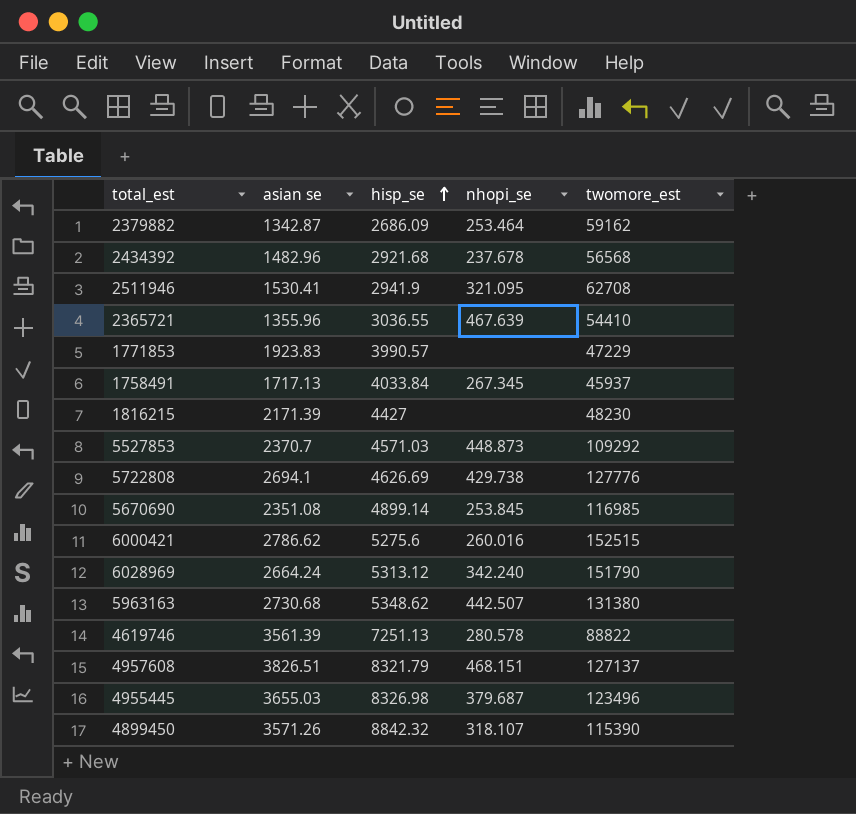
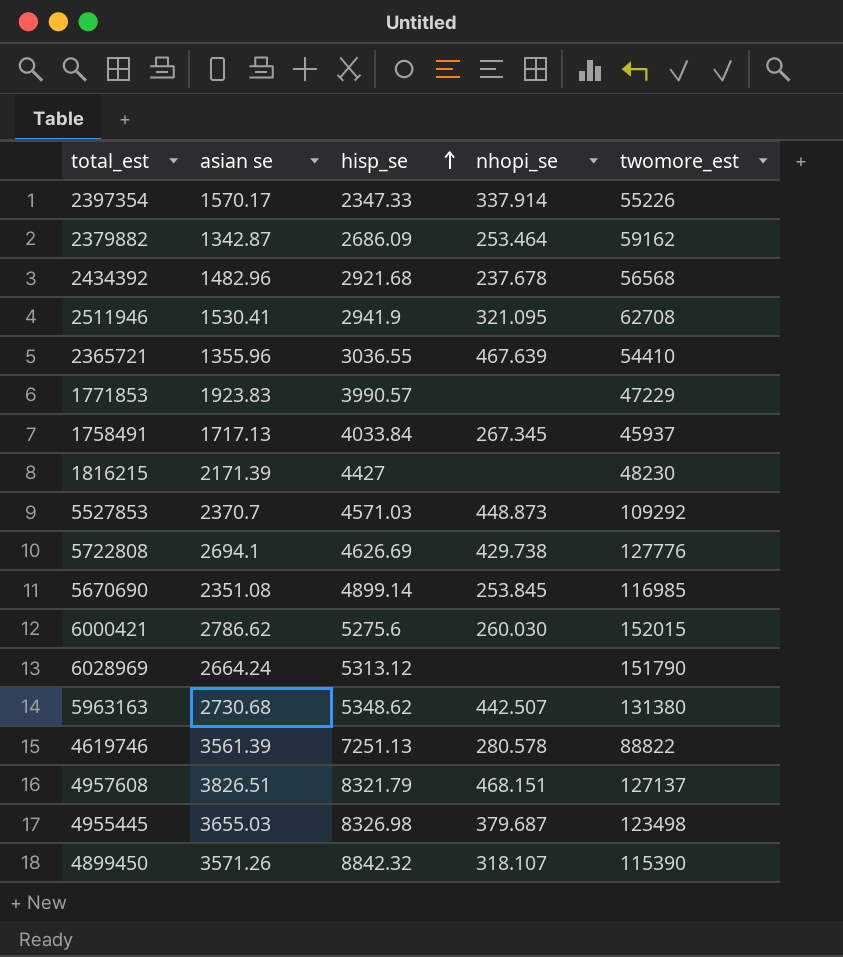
row 2397354: none -> 1570.17 | 2347.33 | 337.914 | 55226
6000421 | nhopi_se: 260.016 -> 260.030
6000421 | twomore_est: 152515 -> 152015
6028969 | nhopi_se: 342.240 -> none
4955445 | twomore_est: 123496 -> 123498

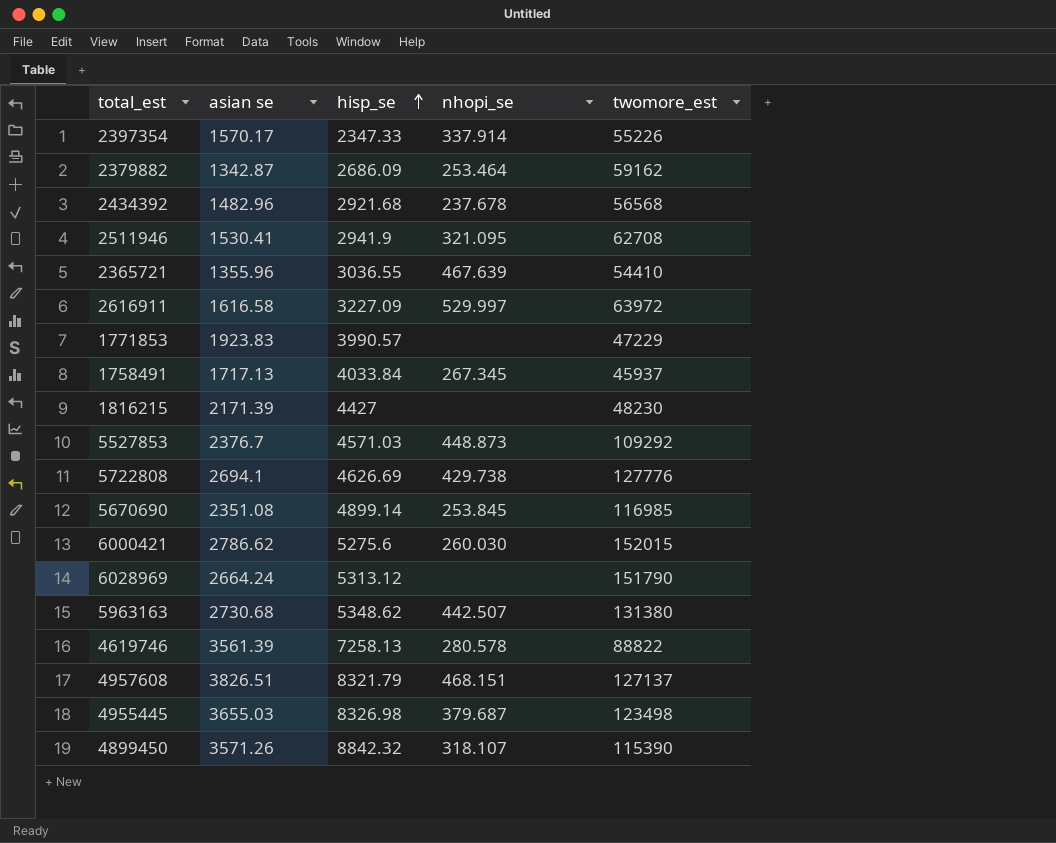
row 2616911: none -> 1616.58 | 3227.09 | 529.997 | 63972
5527853 | asian se: 2370.7 -> 2376.7
4619746 | hisp_se: 7251.13 -> 7258.13

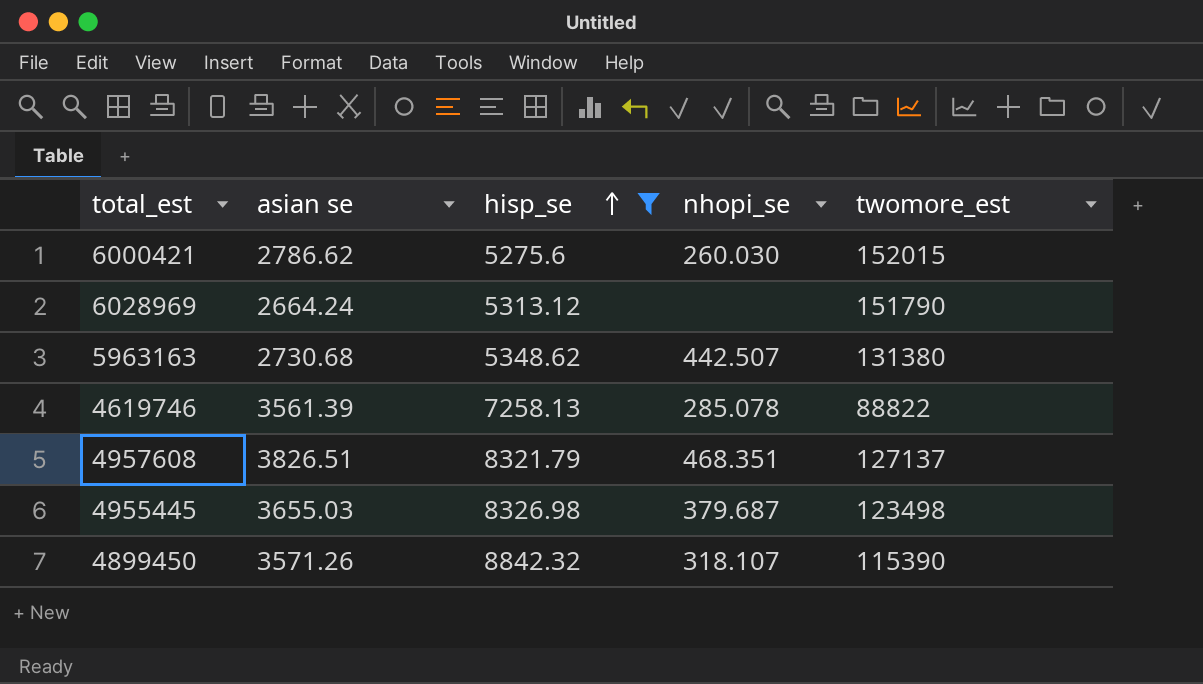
filter: none -> hisp_se >= 5275.6
4619746 | nhopi_se: 280.578 -> 285.078
4957608 | nhopi_se: 468.151 -> 468.351

